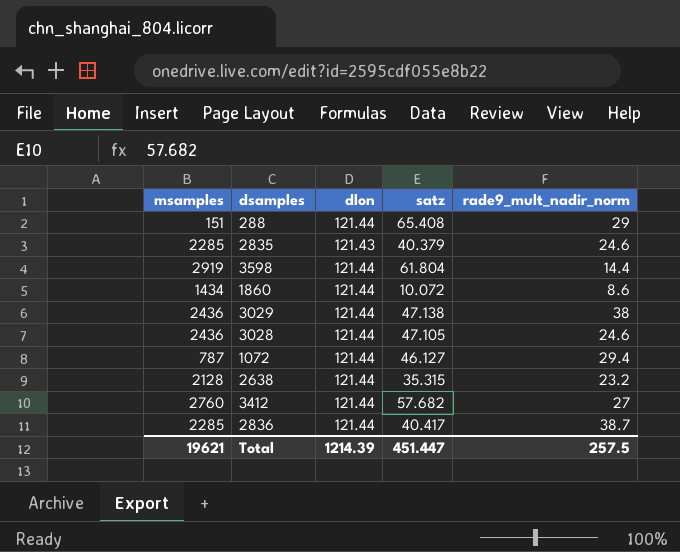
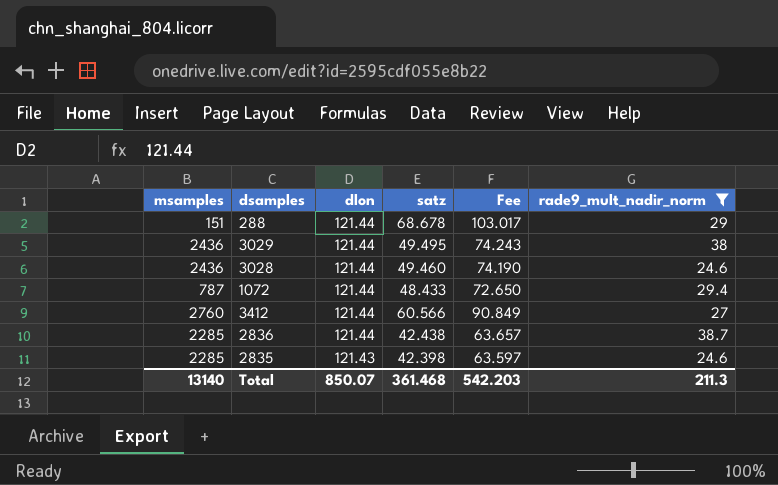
filter: none -> rade9_mult_nadir_norm >= 24.6
row order: none -> dlon descending
column Fee | formula: none -> [satz] * 1.5
288 | satz: 65.408 -> 68.678
3029 | satz: 47.138 -> 49.495
3028 | satz: 47.105 -> 49.460
1072 | satz: 46.127 -> 48.433
3412 | satz: 57.682 -> 60.566
2836 | satz: 40.417 -> 42.438
2835 | satz: 40.379 -> 42.398
Total | msamples: 19621 -> 13140
Total | dlon: 1214.39 -> 850.07
Total | satz: 451.447 -> 361.468
Total | rade9_mult_nadir_norm: 257.5 -> 211.3

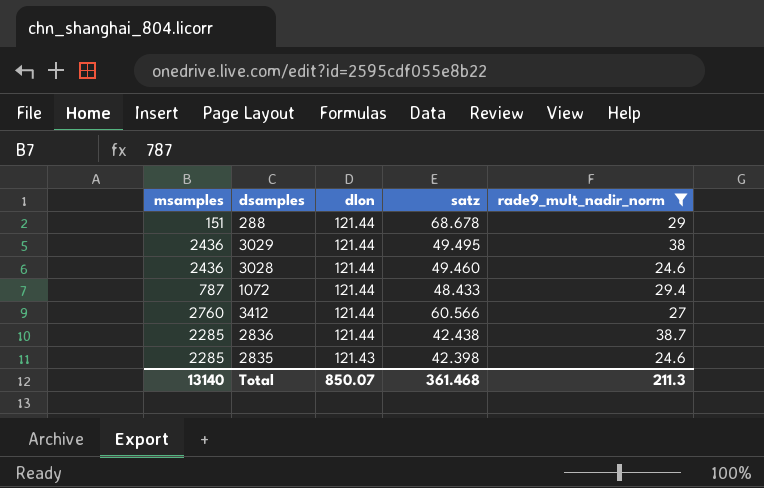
column Fee | formula: [satz] * 1.5 -> none

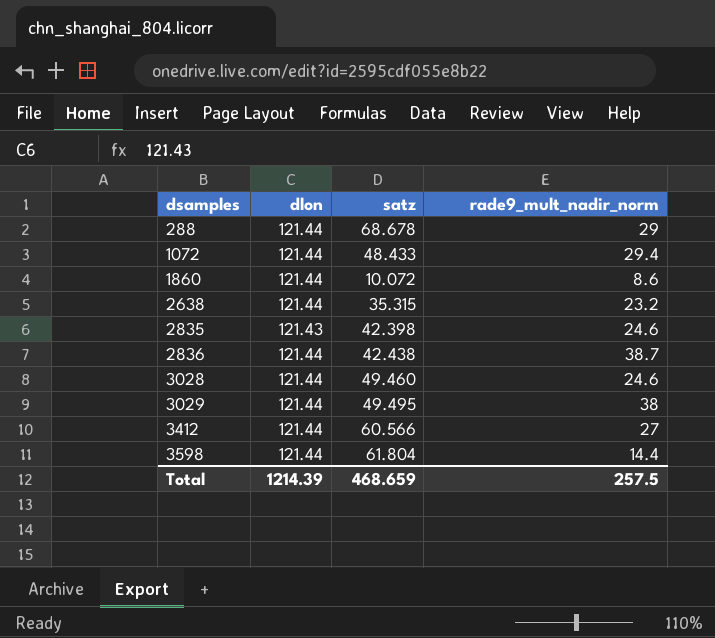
filter: rade9_mult_nadir_norm >= 24.6 -> none
row order: dlon descending -> dsamples ascending
column msamples | position: 1 -> none
Total | dlon: 850.07 -> 1214.39
Total | satz: 361.468 -> 468.659
Total | rade9_mult_nadir_norm: 211.3 -> 257.5

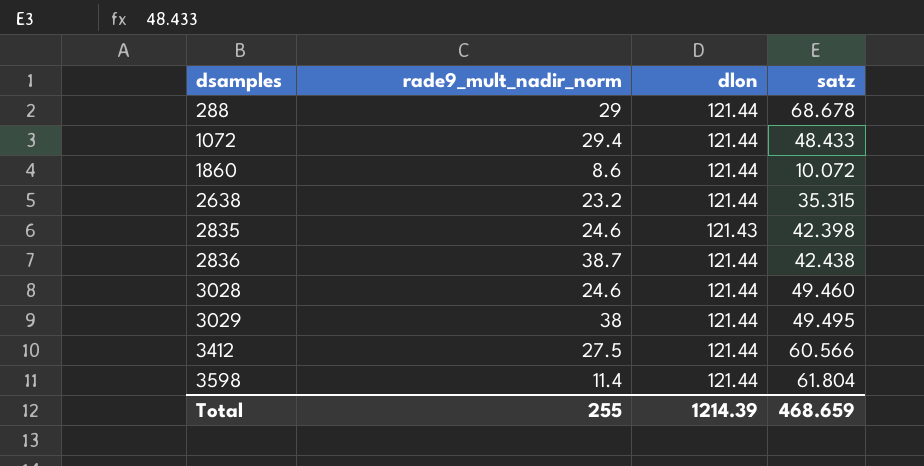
column rade9_mult_nadir_norm | position: 4 -> 2
3412 | rade9_mult_nadir_norm: 27 -> 27.5
3598 | rade9_mult_nadir_norm: 14.4 -> 11.4
Total | rade9_mult_nadir_norm: 257.5 -> 255

